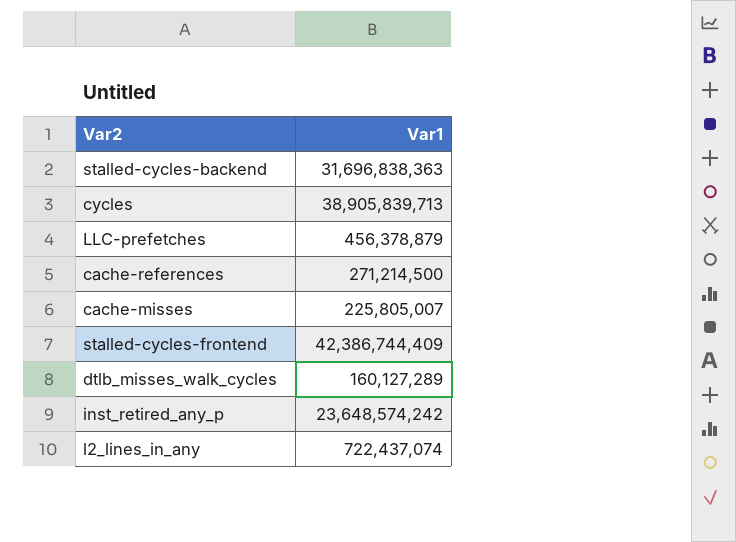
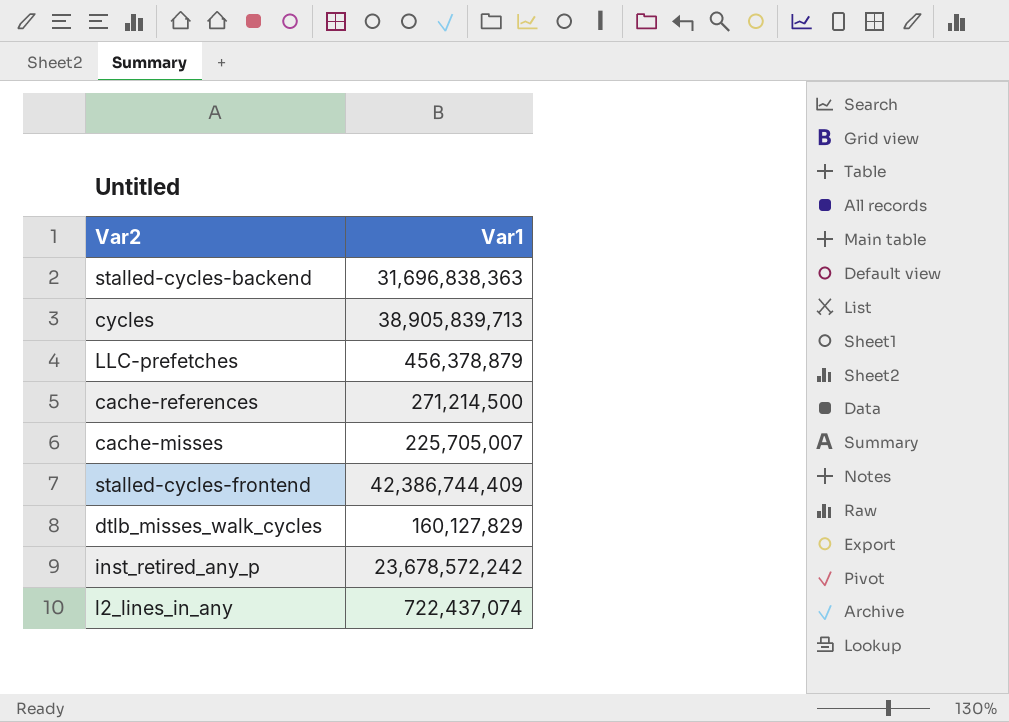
cache-misses | Var1: 225,805,007 -> 225,705,007
dtlb_misses_walk_cycles | Var1: 160,127,289 -> 160,127,829
inst_retired_any_p | Var1: 23,648,574,242 -> 23,678,572,242

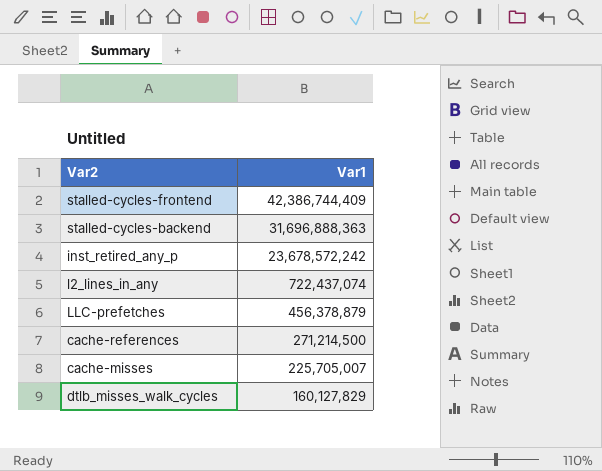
row order: none -> Var1 descending
row cycles: 38,905,839,713 -> none
stalled-cycles-backend | Var1: 31,696,838,363 -> 31,696,888,363

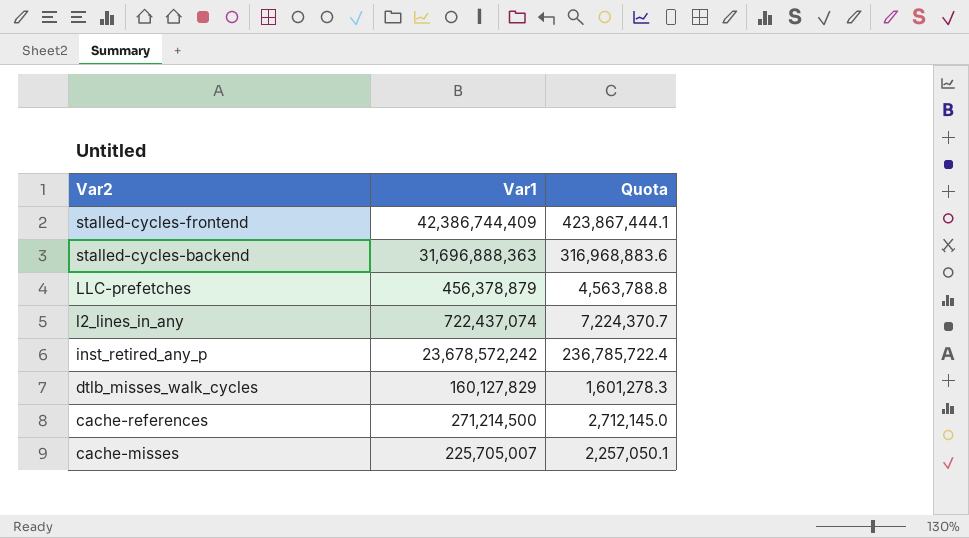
row order: Var1 descending -> Var2 descending
column Quota | formula: none -> [Var1] * 0.01

